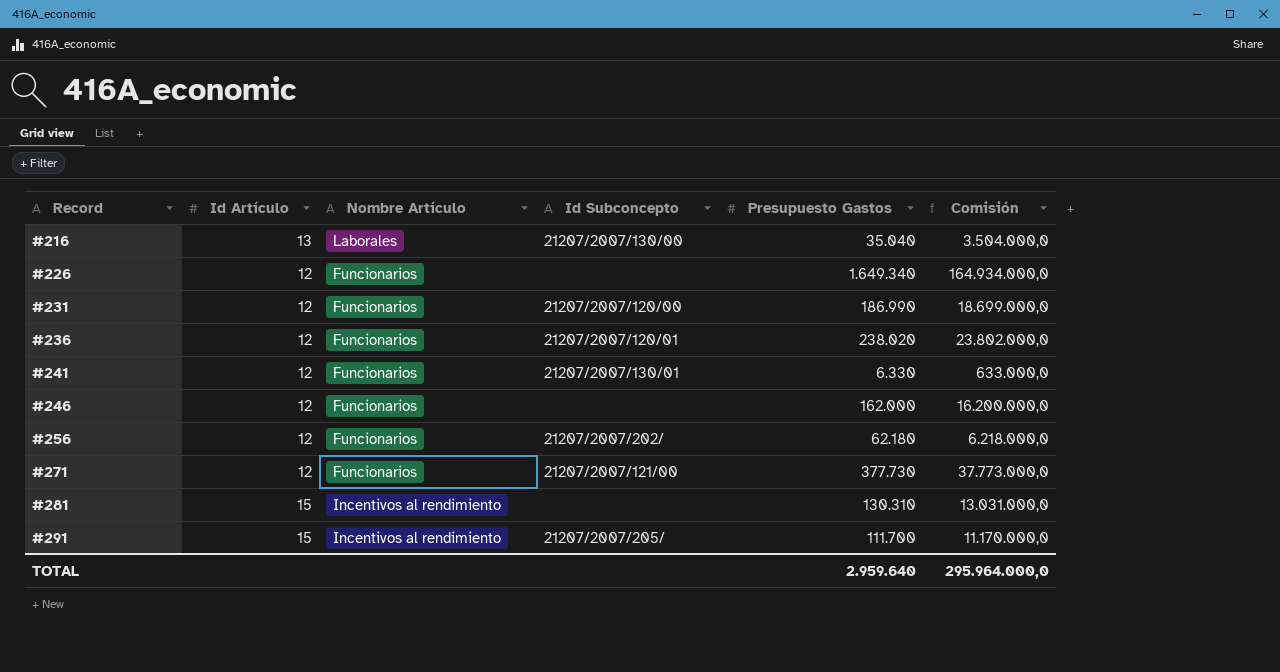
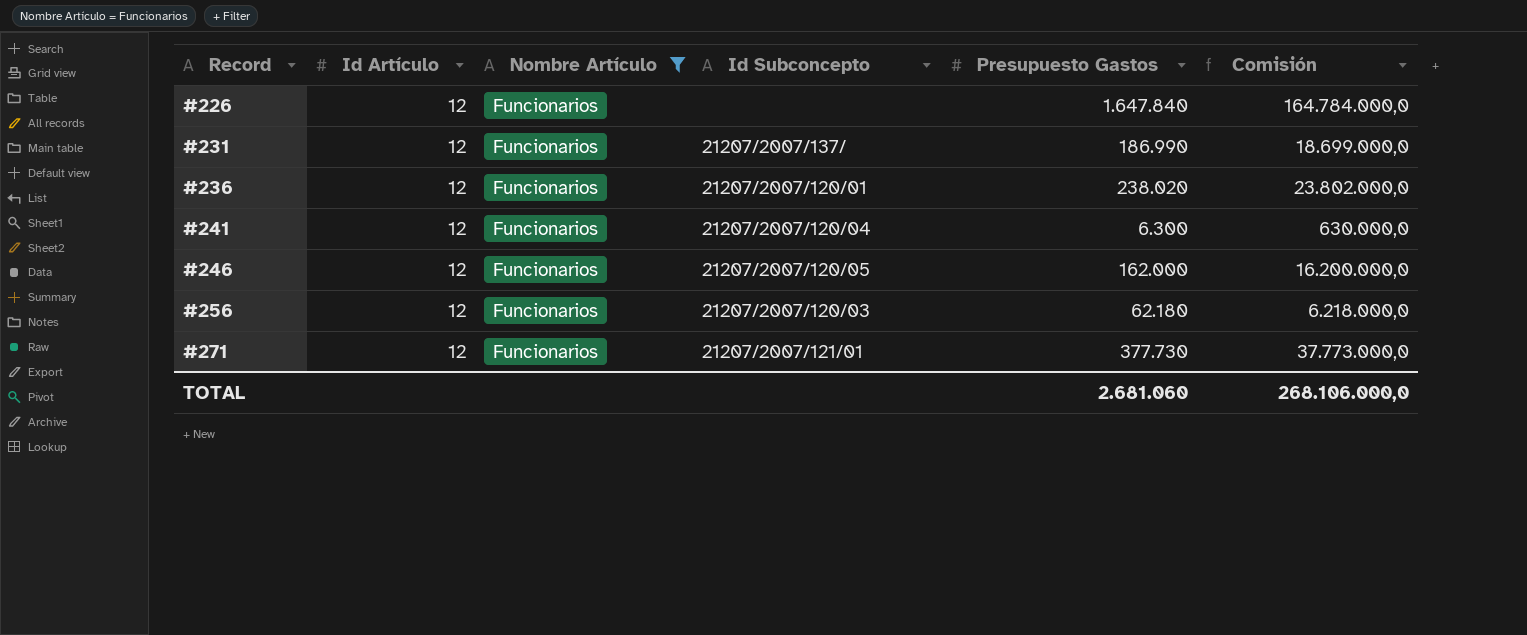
filter: none -> Nombre Artículo = Funcionarios
#226 | Presupuesto Gastos: 1.649.340 -> 1.647.840
#226 | Comisión: 164.934.000,0 -> 164.784.000,0
#231 | Id Subconcepto: 21207/2007/120/00 -> 21207/2007/137/
#241 | Id Subconcepto: 21207/2007/130/01 -> 21207/2007/120/04
#241 | Presupuesto Gastos: 6.330 -> 6.300
#241 | Comisión: 633.000,0 -> 630.000,0
#246 | Id Subconcepto: none -> 21207/2007/120/05
#256 | Id Subconcepto: 21207/2007/202/ -> 21207/2007/120/03
#271 | Id Subconcepto: 21207/2007/121/00 -> 21207/2007/121/01
TOTAL | Presupuesto Gastos: 2.959.640 -> 2.681.060
TOTAL | Comisión: 295.964.000,0 -> 268.106.000,0

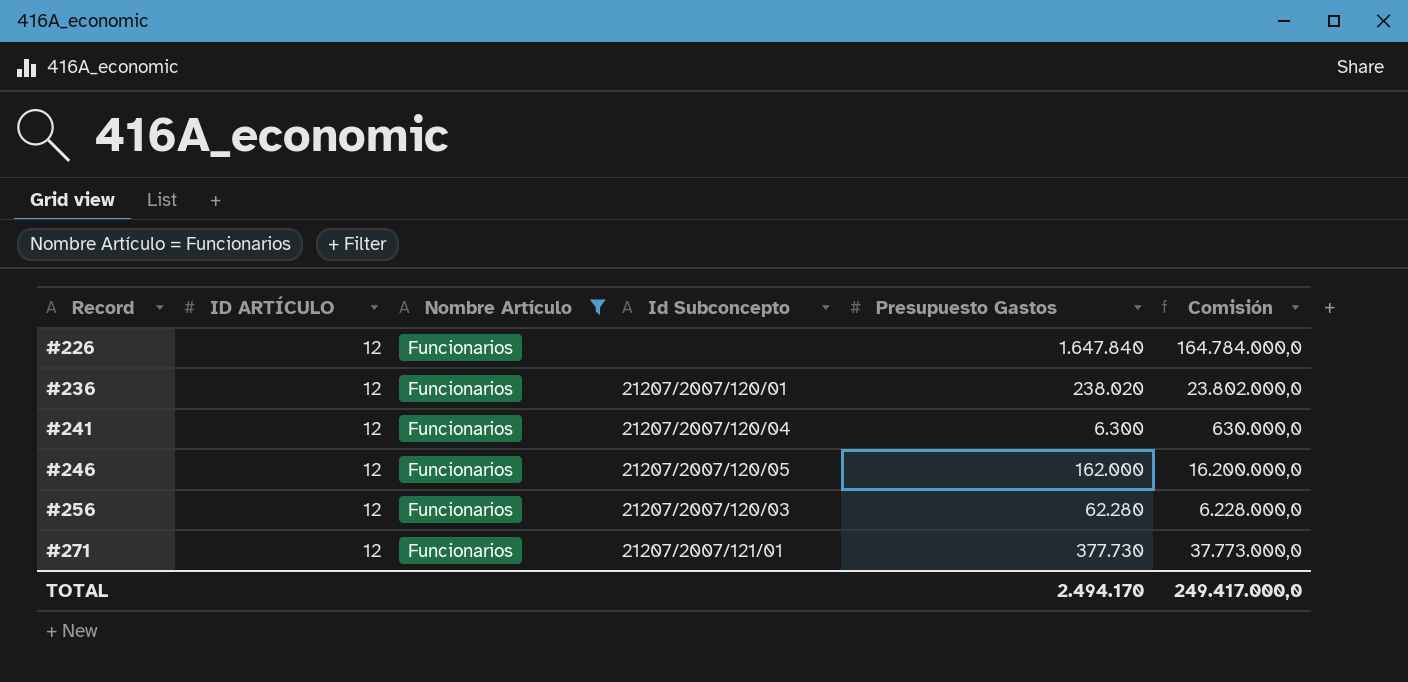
column name: Id Artículo -> ID ARTÍCULO
row #231: 12 | Funcionarios | 21207/2007/137/ | 186.990 | 18.699.000,0 -> none
#256 | Presupuesto Gastos: 62.180 -> 62.280
#256 | Comisión: 6.218.000,0 -> 6.228.000,0
TOTAL | Presupuesto Gastos: 2.681.060 -> 2.494.170
TOTAL | Comisión: 268.106.000,0 -> 249.417.000,0

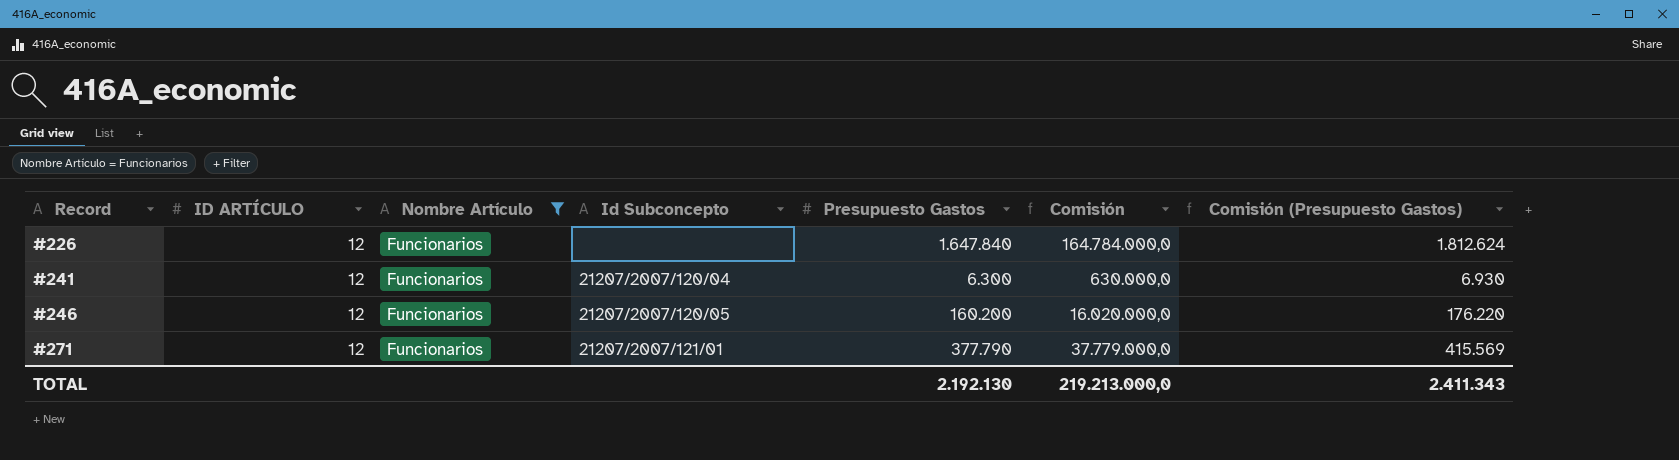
column Comisión (Presupuesto Gastos) | formula: none -> [Presupuesto Gastos] * 1,1
row #236: 12 | Funcionarios | 21207/2007/120/01 | 238.020 | 23.802.000,0 -> none
row #256: 12 | Funcionarios | 21207/2007/120/03 | 62.280 | 6.228.000,0 -> none
#246 | Presupuesto Gastos: 162.000 -> 160.200
#246 | Comisión: 16.200.000,0 -> 16.020.000,0
#271 | Presupuesto Gastos: 377.730 -> 377.790
#271 | Comisión: 37.773.000,0 -> 37.779.000,0
TOTAL | Presupuesto Gastos: 2.494.170 -> 2.192.130
TOTAL | Comisión: 249.417.000,0 -> 219.213.000,0

